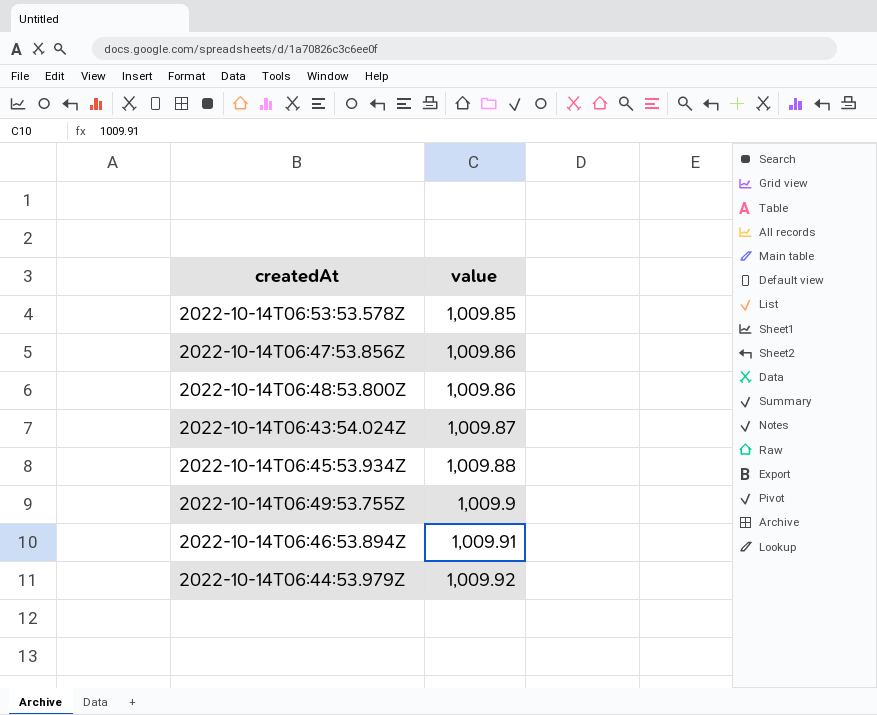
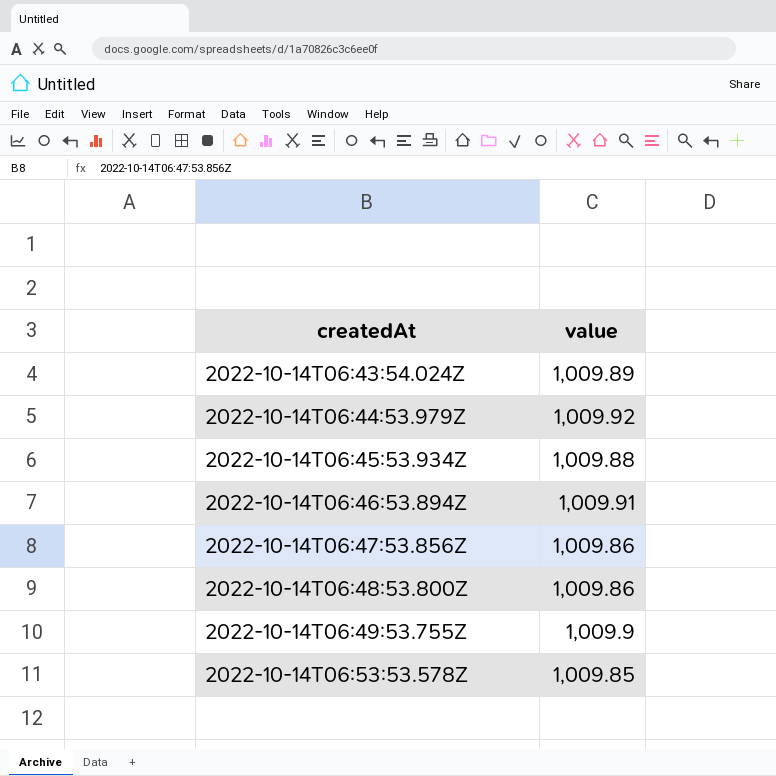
row order: value ascending -> createdAt ascending
2022-10-14T06:43:54.024Z | value: 1,009.87 -> 1,009.89

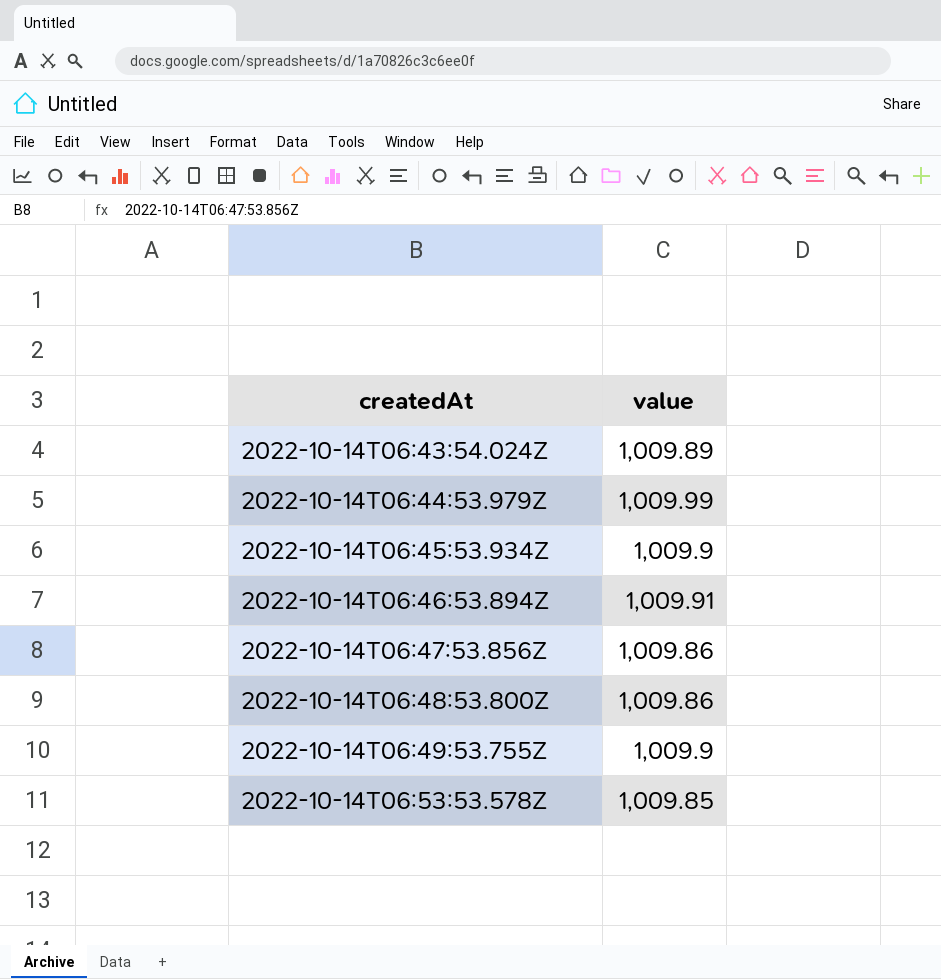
2022-10-14T06:44:53.979Z | value: 1,009.92 -> 1,009.99
2022-10-14T06:45:53.934Z | value: 1,009.88 -> 1,009.9

